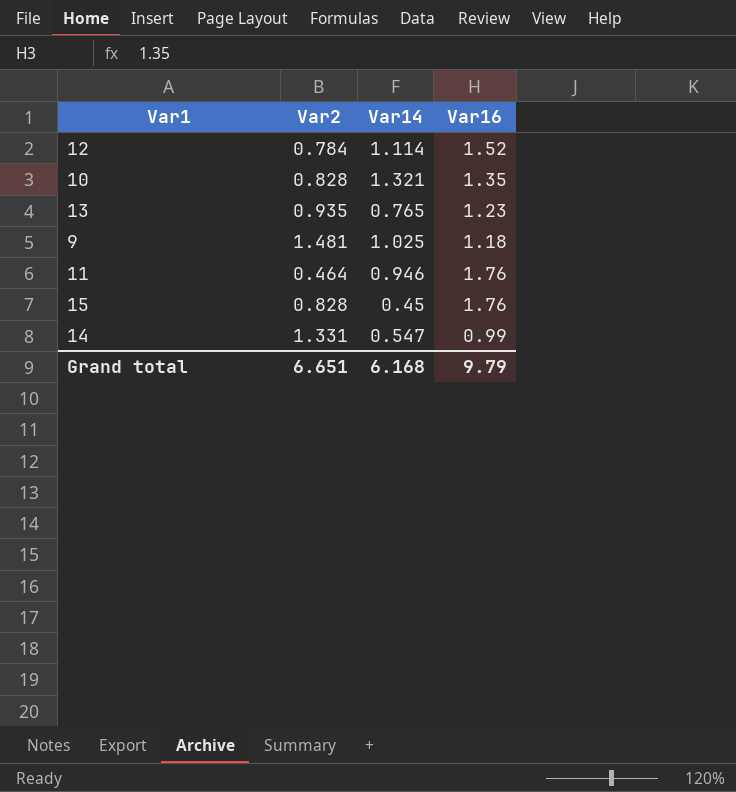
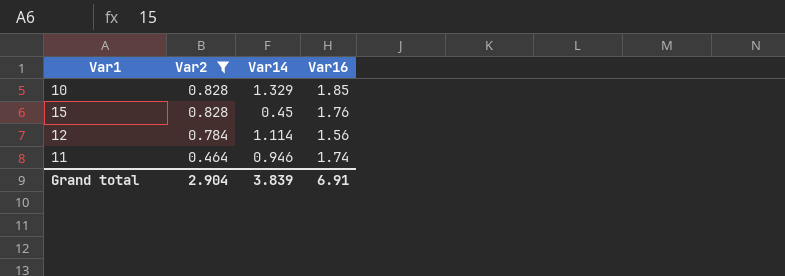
filter: none -> Var2 <= 0.828
row order: none -> Var2 descending
10 | Var14: 1.321 -> 1.329
10 | Var16: 1.35 -> 1.85
12 | Var16: 1.52 -> 1.56
11 | Var16: 1.76 -> 1.74
Grand total | Var2: 6.651 -> 2.904
Grand total | Var14: 6.168 -> 3.839
Grand total | Var16: 9.79 -> 6.91

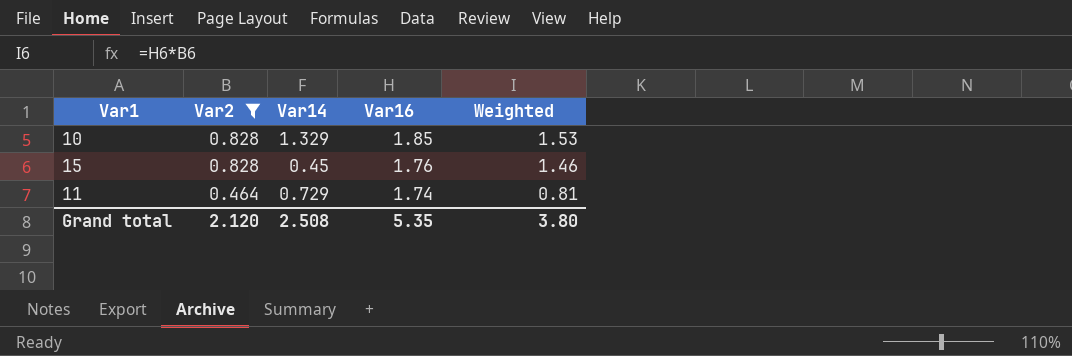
column Weighted | formula: none -> [Var2] * [Var16]
row 12: 0.784 | 1.114 | 1.56 -> none
11 | Var14: 0.946 -> 0.729
Grand total | Var2: 2.904 -> 2.120
Grand total | Var14: 3.839 -> 2.508
Grand total | Var16: 6.91 -> 5.35

